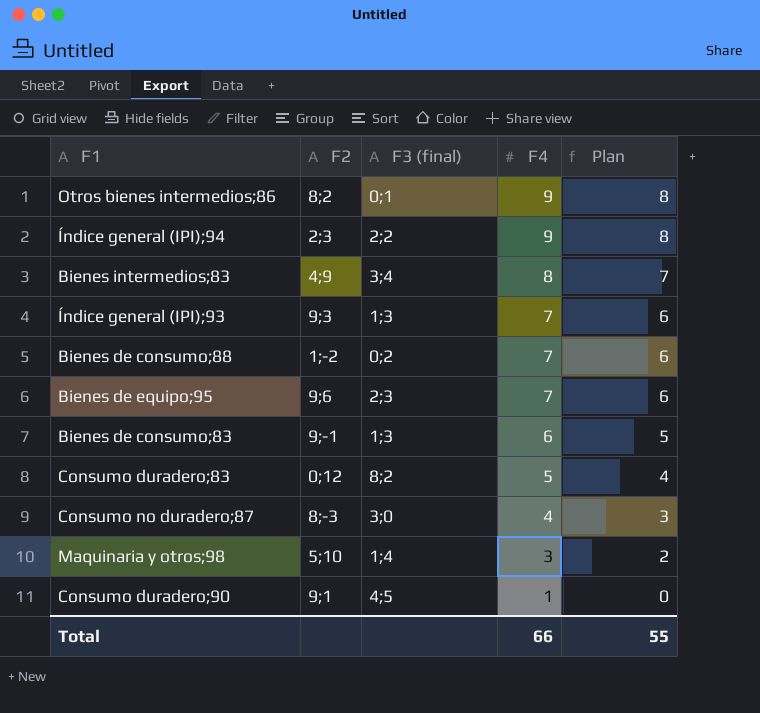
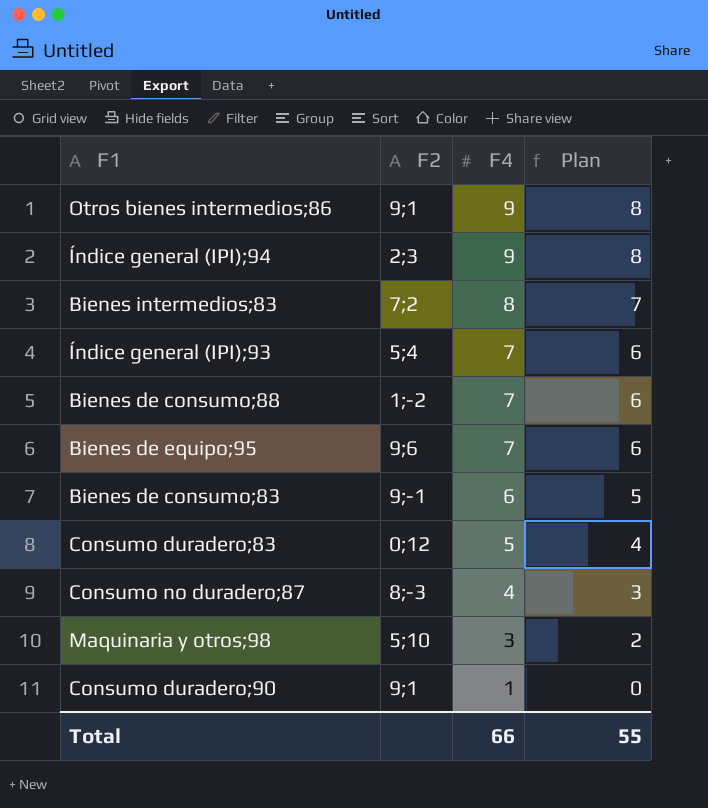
column F3 (final) | position: 3 -> none
Otros bienes intermedios;86 | F2: 8;2 -> 9;1
Bienes intermedios;83 | F2: 4;9 -> 7;2
Índice general (IPI);93 | F2: 9;3 -> 5;4

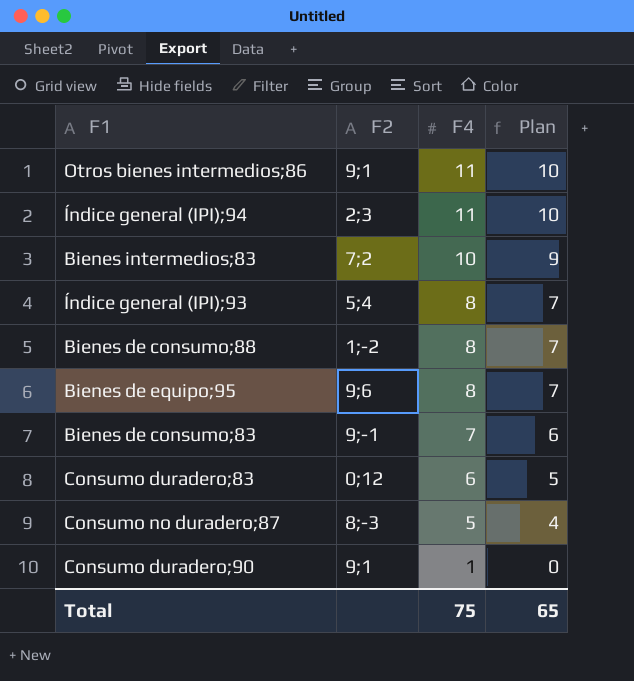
row Maquinaria y otros;98: 5;10 | 3 | 2 -> none
Otros bienes intermedios;86 | F4: 9 -> 11
Otros bienes intermedios;86 | Plan: 8 -> 10
Índice general (IPI);94 | F4: 9 -> 11
Índice general (IPI);94 | Plan: 8 -> 10
Bienes intermedios;83 | F4: 8 -> 10
Bienes intermedios;83 | Plan: 7 -> 9
Índice general (IPI);93 | F4: 7 -> 8
Índice general (IPI);93 | Plan: 6 -> 7
Bienes de consumo;88 | F4: 7 -> 8
Bienes de consumo;88 | Plan: 6 -> 7
Bienes de equipo;95 | F4: 7 -> 8
Bienes de equipo;95 | Plan: 6 -> 7
Bienes de consumo;83 | F4: 6 -> 7
Bienes de consumo;83 | Plan: 5 -> 6
Consumo duradero;83 | F4: 5 -> 6
Consumo duradero;83 | Plan: 4 -> 5
Consumo no duradero;87 | F4: 4 -> 5
Consumo no duradero;87 | Plan: 3 -> 4
Total | F4: 66 -> 75
Total | Plan: 55 -> 65

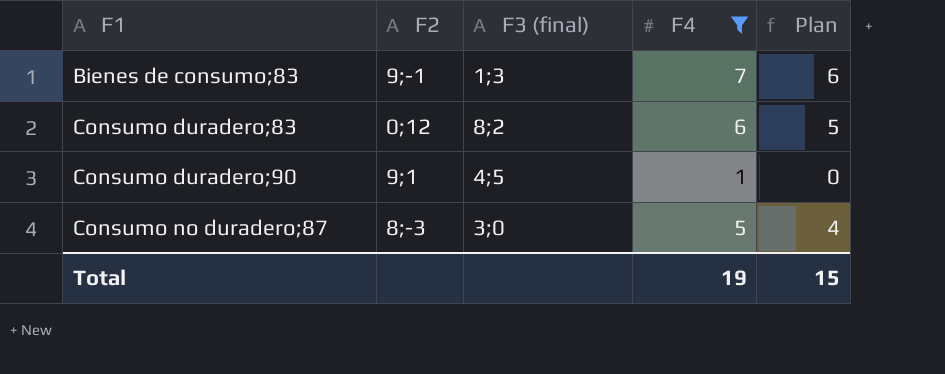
filter: none -> F4 <= 7
row order: F4 descending -> F1 ascending
column F3 (final) | position: none -> 3
Total | F4: 75 -> 19
Total | Plan: 65 -> 15

